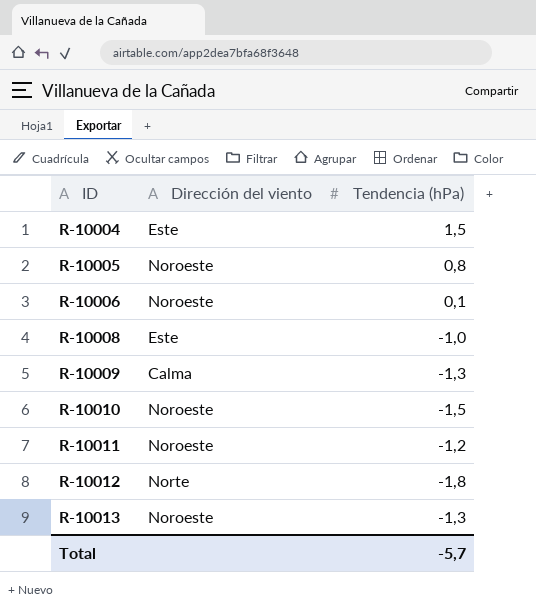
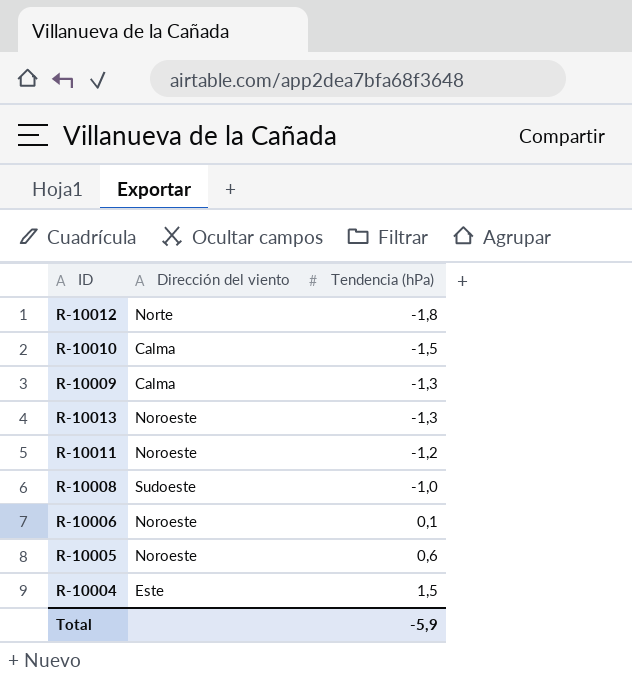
row order: ID ascending -> Tendencia (hPa) ascending
R-10010 | Dirección del viento: Noroeste -> Calma
R-10008 | Dirección del viento: Este -> Sudoeste
R-10005 | Tendencia (hPa): 0,8 -> 0,6
Total | Tendencia (hPa): -5,7 -> -5,9

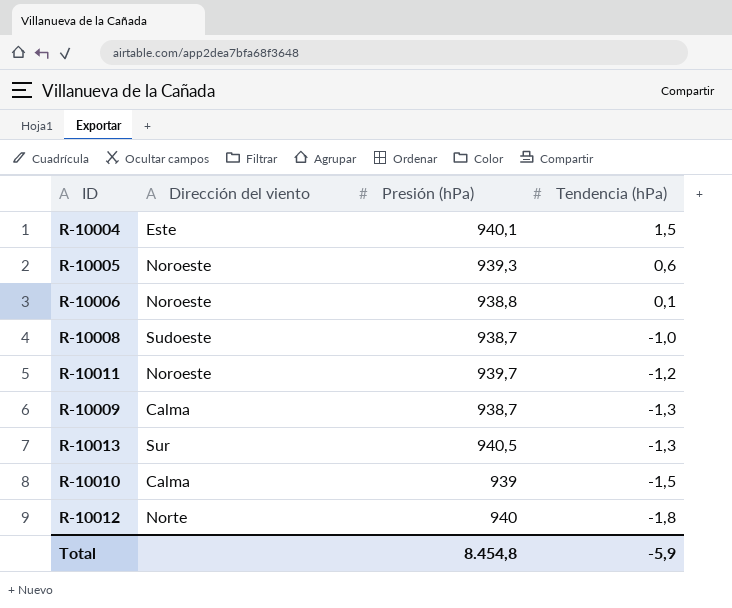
row order: Tendencia (hPa) ascending -> Tendencia (hPa) descending
column Presión (hPa) | position: none -> 3
R-10013 | Dirección del viento: Noroeste -> Sur

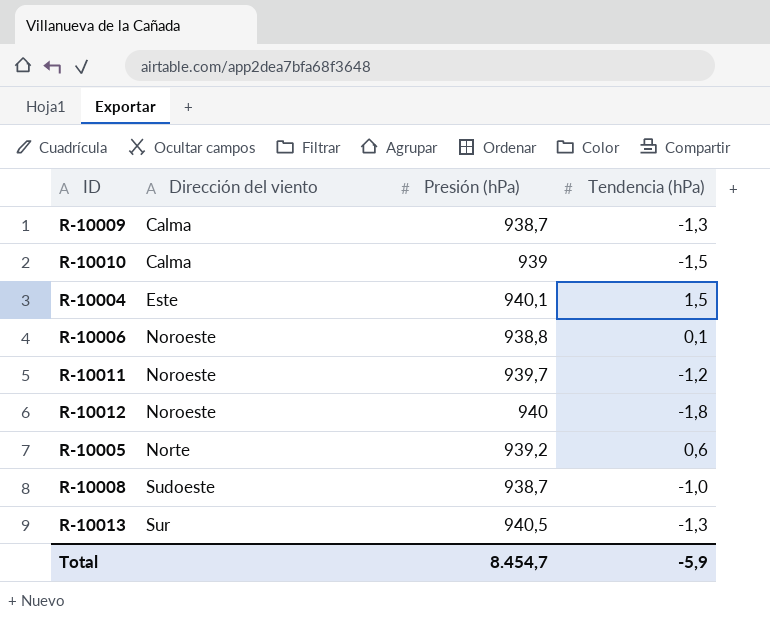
row order: Tendencia (hPa) descending -> Dirección del viento ascending
R-10012 | Dirección del viento: Norte -> Noroeste
R-10005 | Dirección del viento: Noroeste -> Norte
R-10005 | Presión (hPa): 939,3 -> 939,2
Total | Presión (hPa): 8.454,8 -> 8.454,7

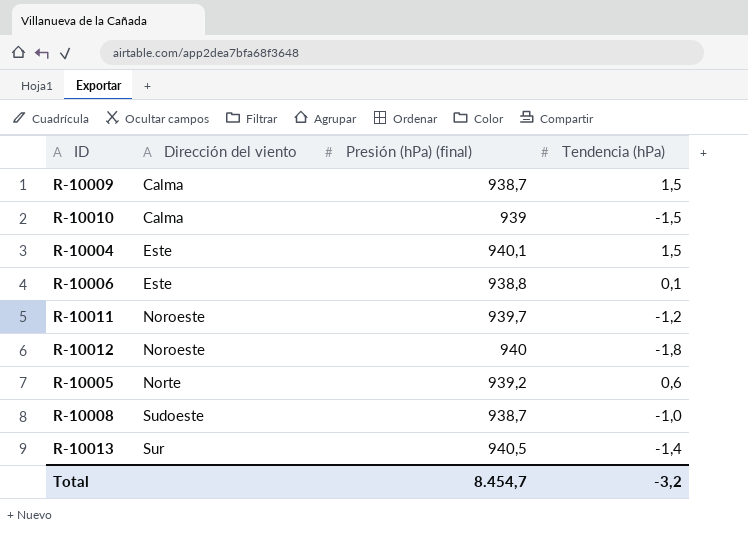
column name: Presión (hPa) -> Presión (hPa) (final)
R-10009 | Tendencia (hPa): -1,3 -> 1,5
R-10006 | Dirección del viento: Noroeste -> Este
R-10013 | Tendencia (hPa): -1,3 -> -1,4
Total | Tendencia (hPa): -5,9 -> -3,2

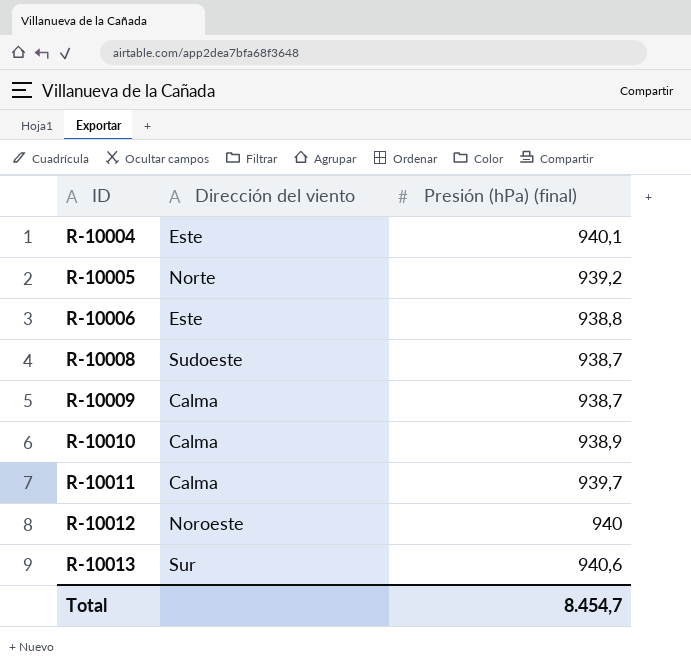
row order: Dirección del viento ascending -> ID ascending
column Tendencia (hPa) | position: 4 -> none
R-10010 | Presión (hPa) (final): 939 -> 938,9
R-10011 | Dirección del viento: Noroeste -> Calma
R-10013 | Presión (hPa) (final): 940,5 -> 940,6

